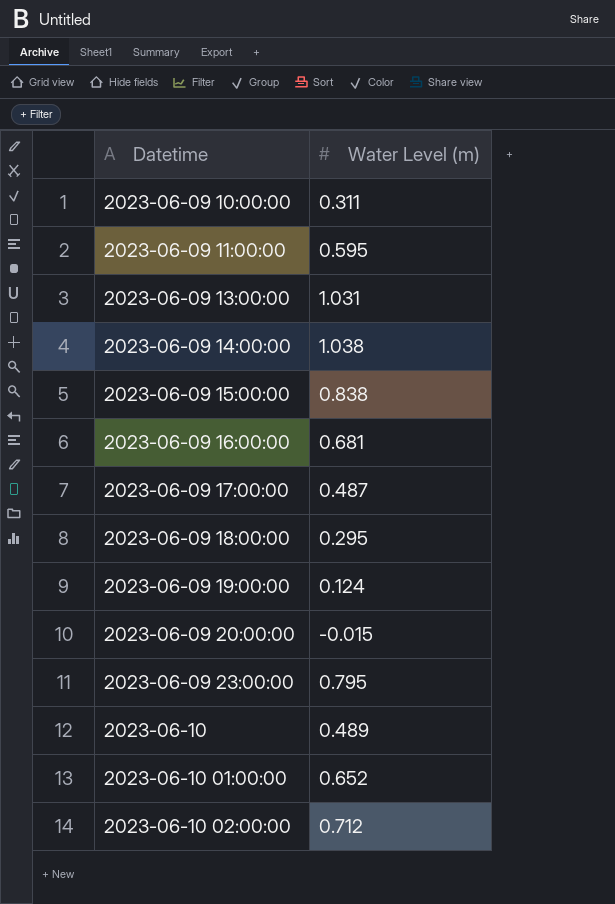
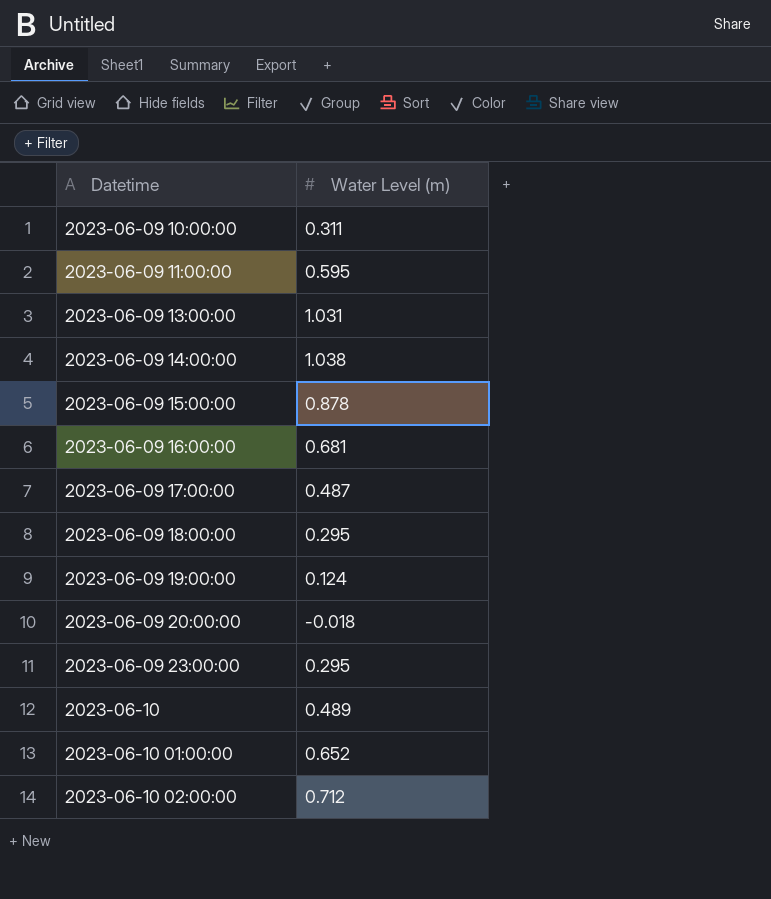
2023-06-09 15:00:00 | Water Level (m): 0.838 -> 0.878
2023-06-09 20:00:00 | Water Level (m): -0.015 -> -0.018
2023-06-09 23:00:00 | Water Level (m): 0.795 -> 0.295

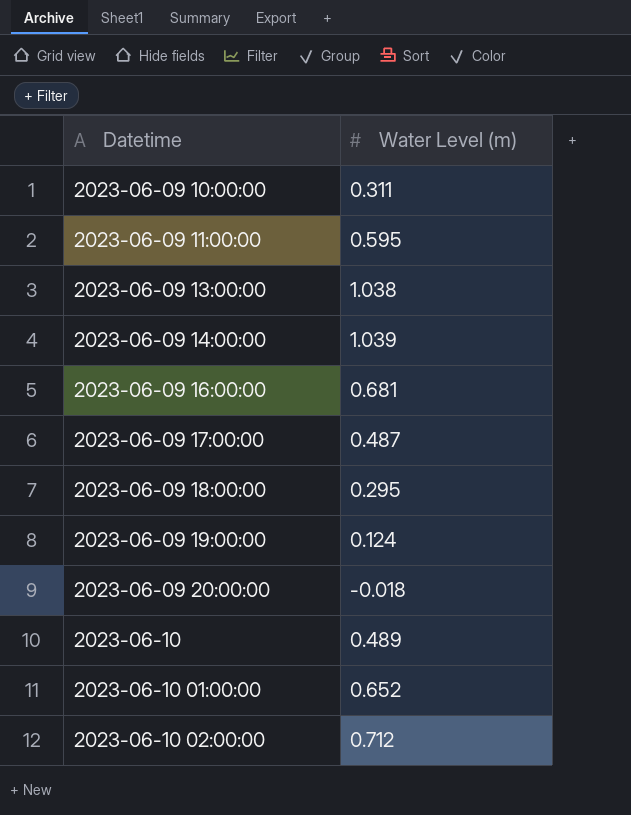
row 2023-06-09 15:00:00: 0.878 -> none
row 2023-06-09 23:00:00: 0.295 -> none
2023-06-09 13:00:00 | Water Level (m): 1.031 -> 1.038
2023-06-09 14:00:00 | Water Level (m): 1.038 -> 1.039

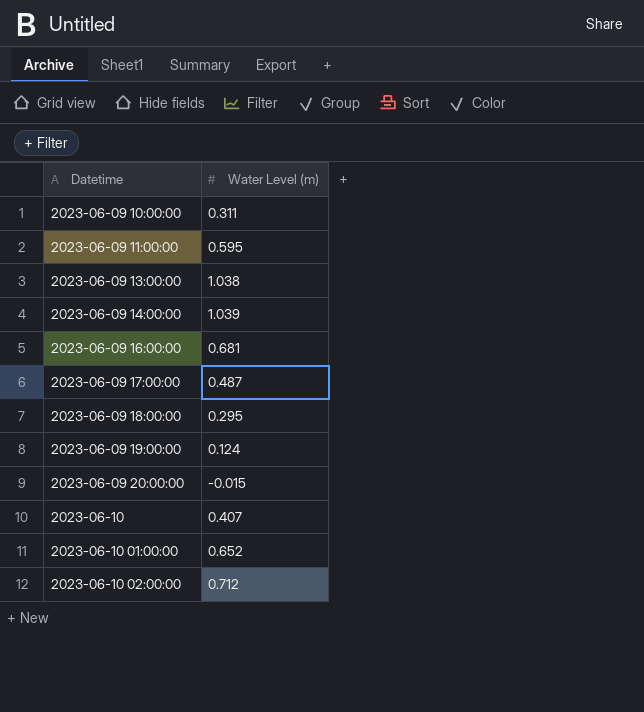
2023-06-09 20:00:00 | Water Level (m): -0.018 -> -0.015
2023-06-10 | Water Level (m): 0.489 -> 0.407

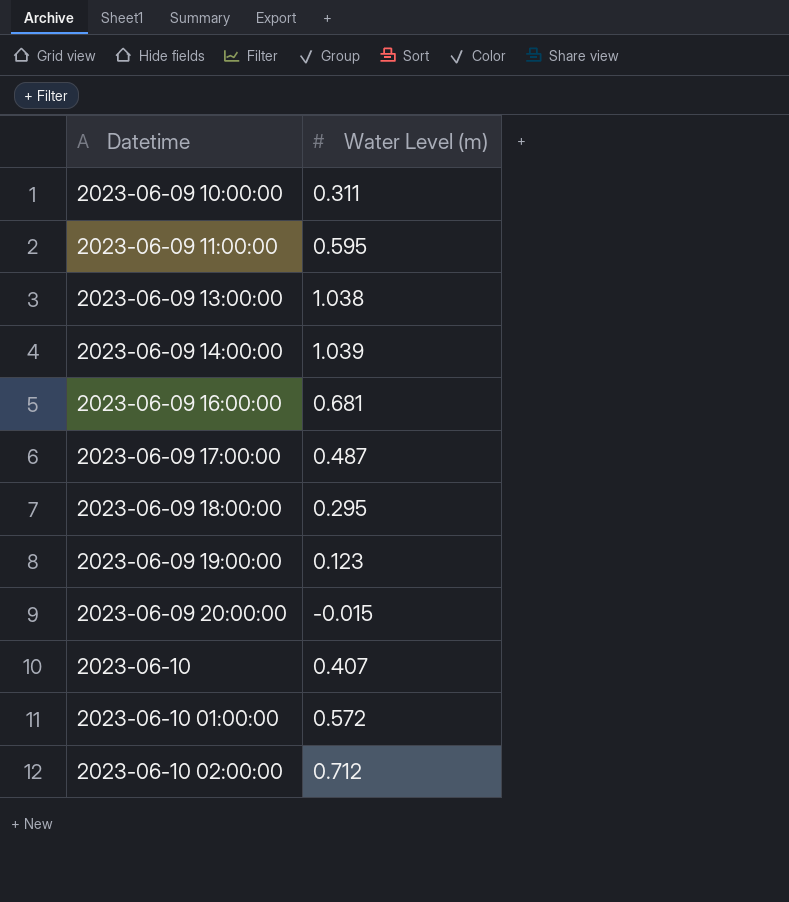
2023-06-09 19:00:00 | Water Level (m): 0.124 -> 0.123
2023-06-10 01:00:00 | Water Level (m): 0.652 -> 0.572

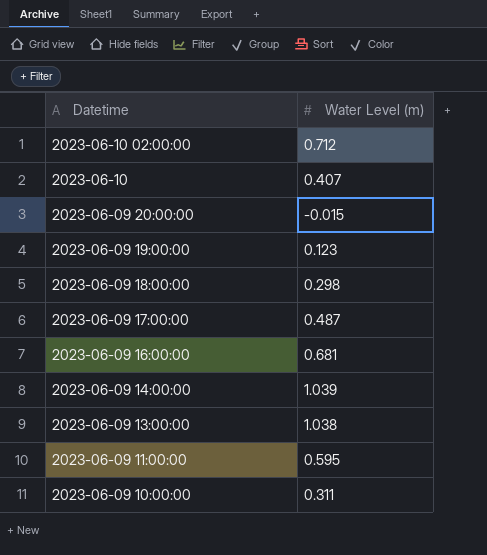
row order: Datetime ascending -> Datetime descending
row 2023-06-10 01:00:00: 0.572 -> none
2023-06-09 18:00:00 | Water Level (m): 0.295 -> 0.298

